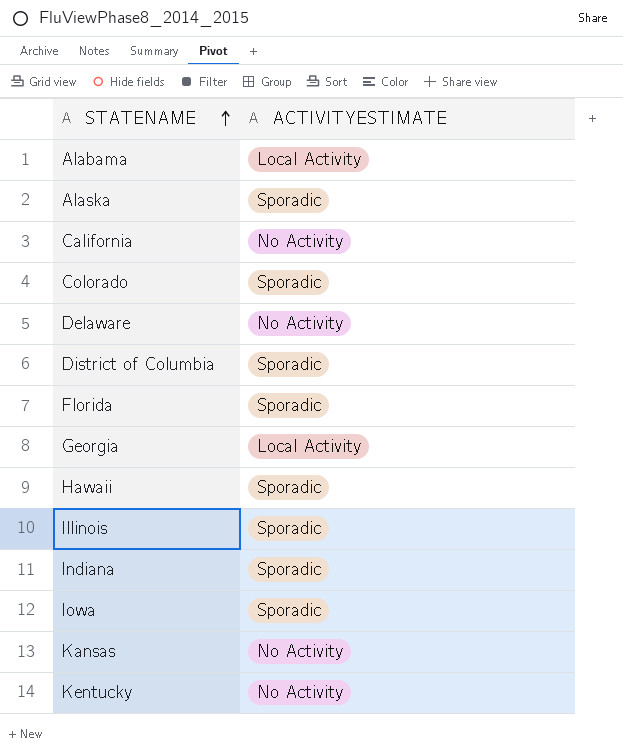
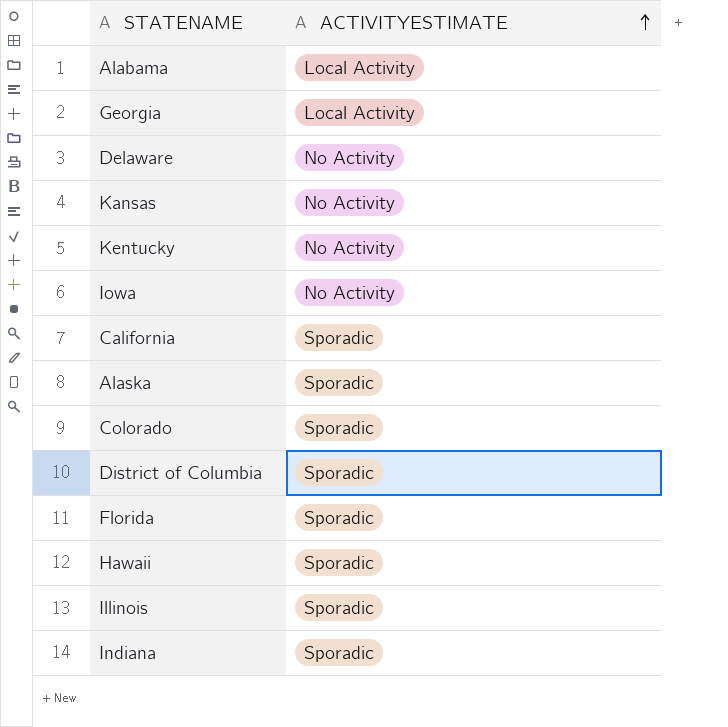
row order: STATENAME ascending -> ACTIVITYESTIMATE ascending
Iowa | ACTIVITYESTIMATE: Sporadic -> No Activity
California | ACTIVITYESTIMATE: No Activity -> Sporadic

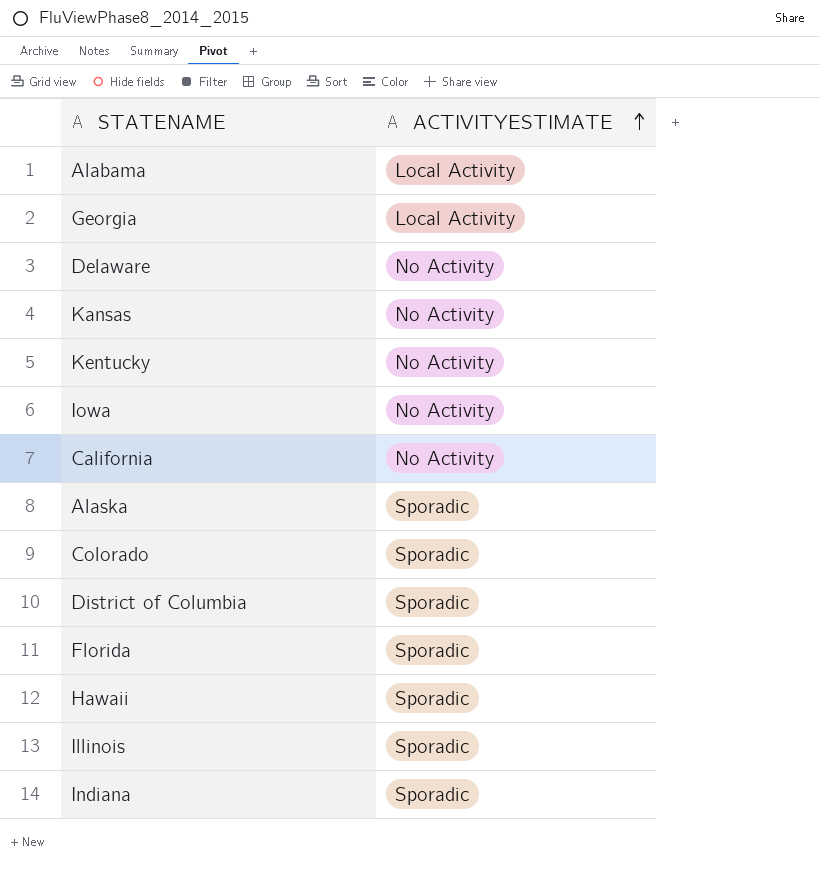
California | ACTIVITYESTIMATE: Sporadic -> No Activity

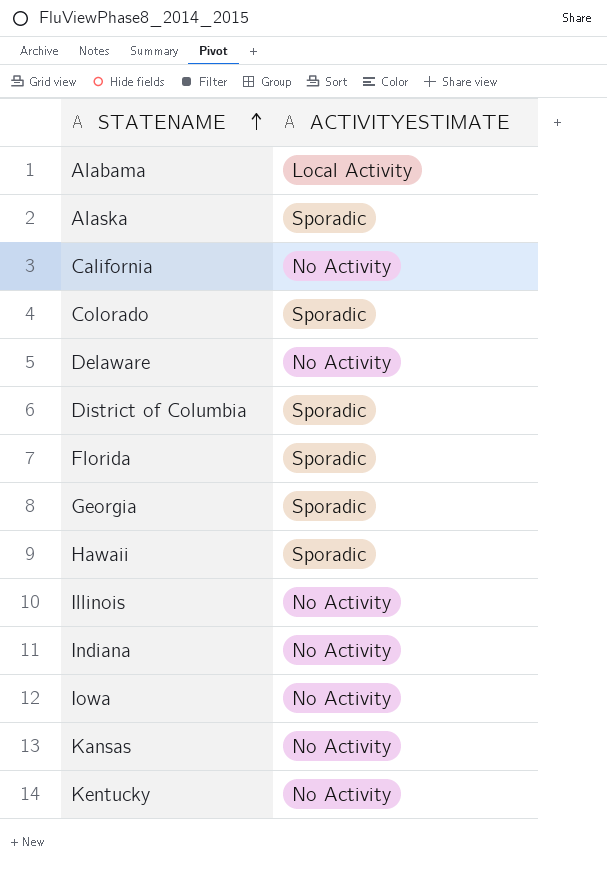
row order: ACTIVITYESTIMATE ascending -> STATENAME ascending
Georgia | ACTIVITYESTIMATE: Local Activity -> Sporadic
Illinois | ACTIVITYESTIMATE: Sporadic -> No Activity
Indiana | ACTIVITYESTIMATE: Sporadic -> No Activity

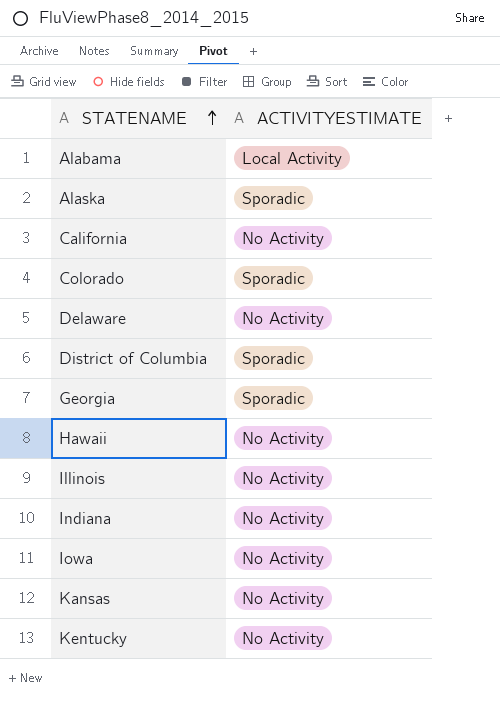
row Florida: Sporadic -> none
Hawaii | ACTIVITYESTIMATE: Sporadic -> No Activity

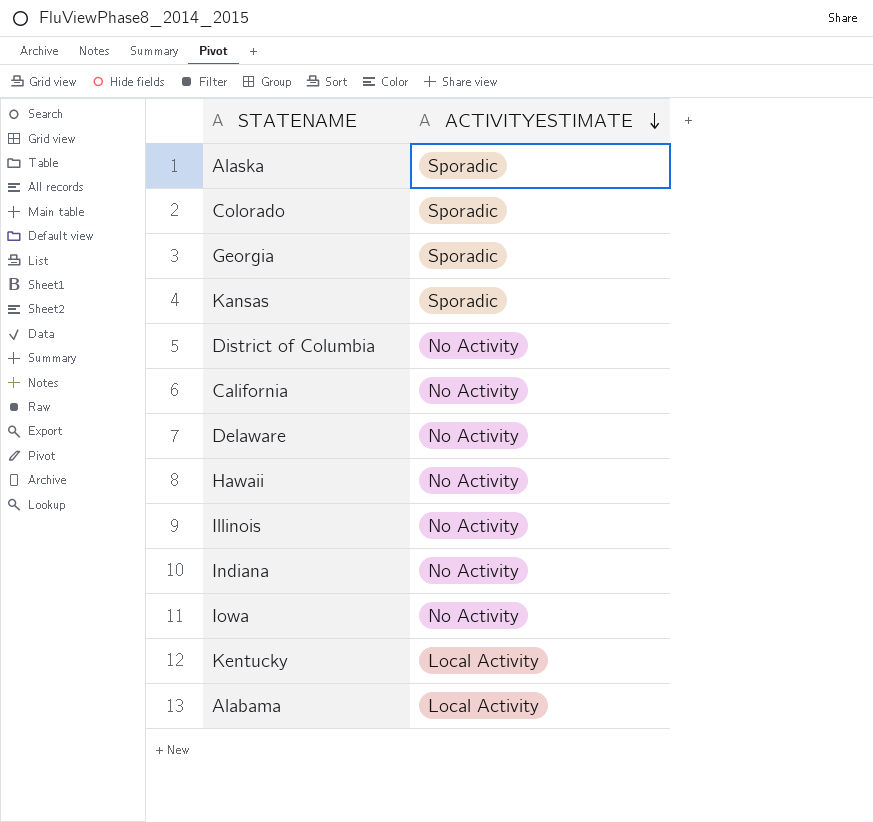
row order: STATENAME ascending -> ACTIVITYESTIMATE descending
Kansas | ACTIVITYESTIMATE: No Activity -> Sporadic
District of Columbia | ACTIVITYESTIMATE: Sporadic -> No Activity
Kentucky | ACTIVITYESTIMATE: No Activity -> Local Activity

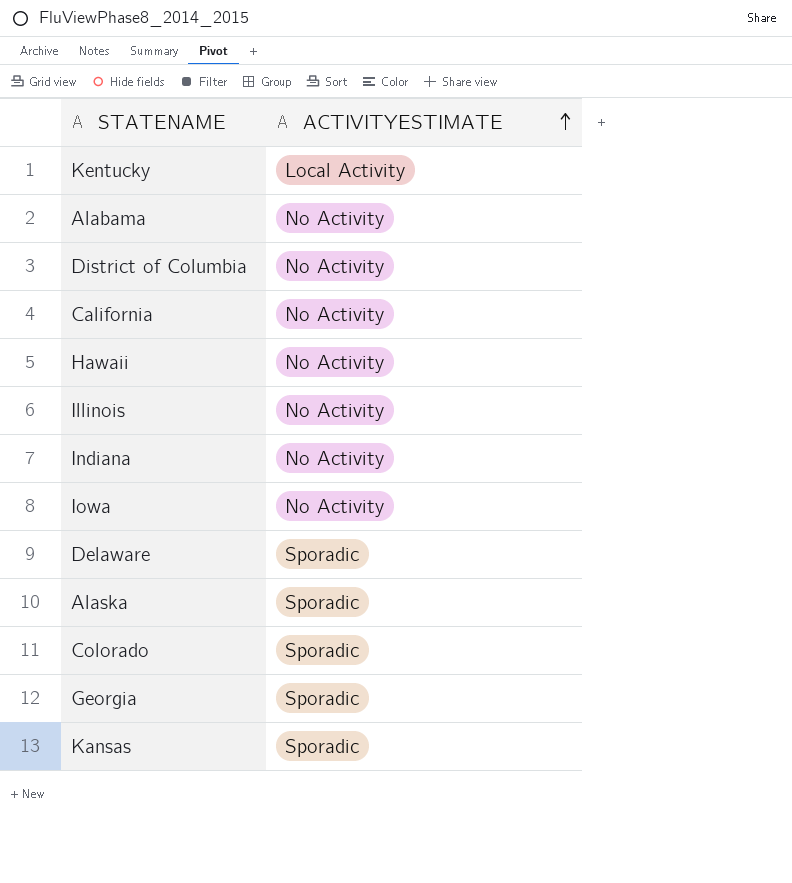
row order: ACTIVITYESTIMATE descending -> ACTIVITYESTIMATE ascending
Alabama | ACTIVITYESTIMATE: Local Activity -> No Activity
Delaware | ACTIVITYESTIMATE: No Activity -> Sporadic

